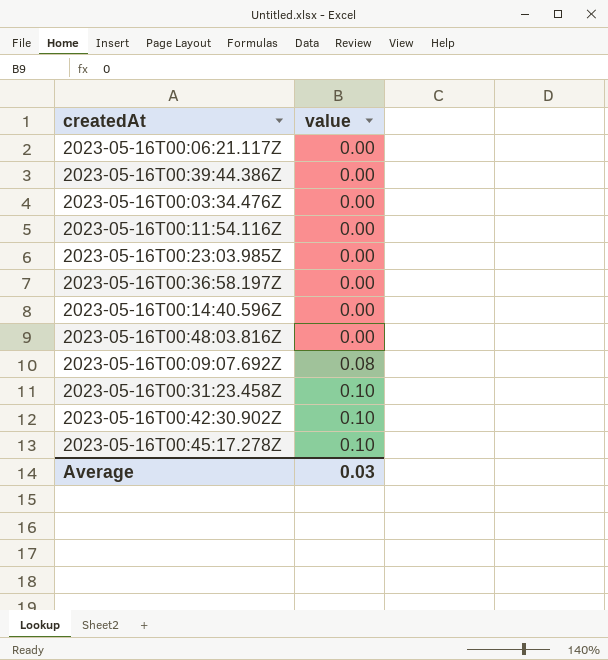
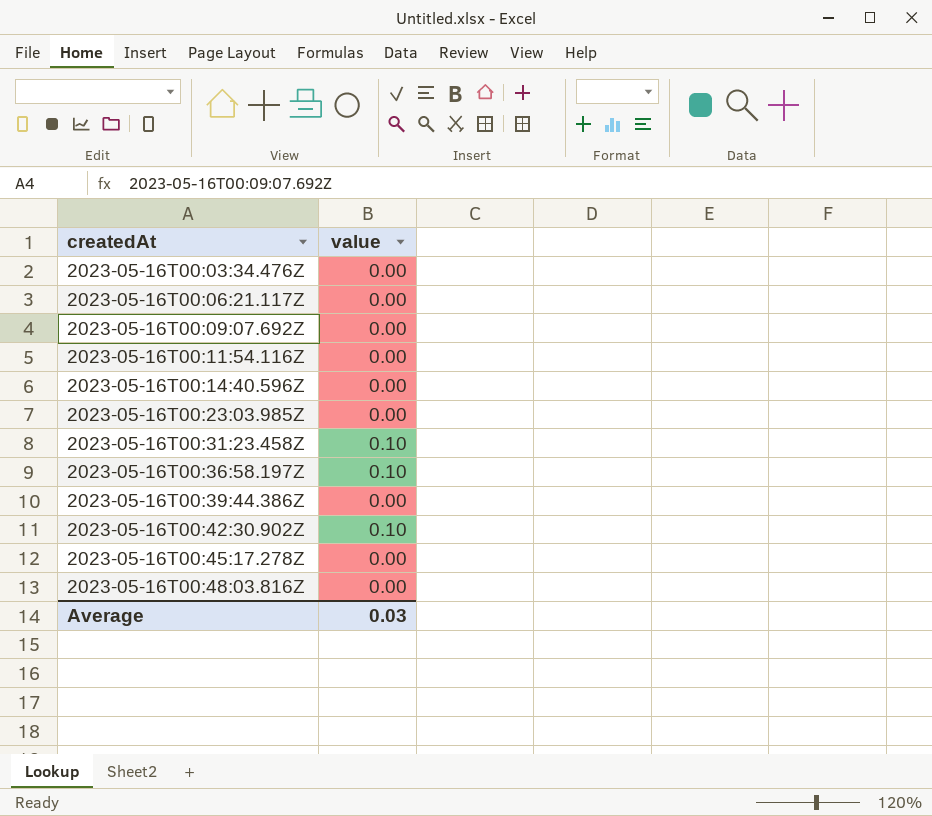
row order: value ascending -> createdAt ascending
2023-05-16T00:09:07.692Z | value: 0.08 -> 0.00
2023-05-16T00:36:58.197Z | value: 0.00 -> 0.10
2023-05-16T00:45:17.278Z | value: 0.10 -> 0.00

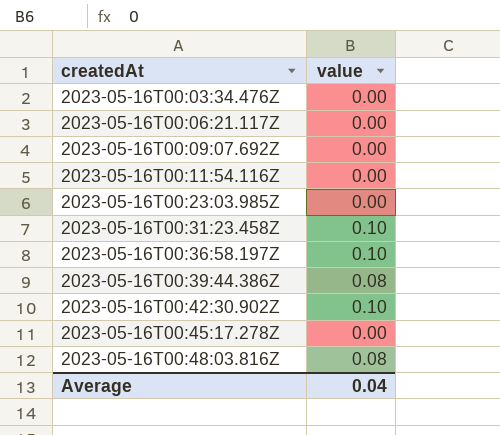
row 2023-05-16T00:14:40.596Z: 0.00 -> none
2023-05-16T00:39:44.386Z | value: 0.00 -> 0.08
2023-05-16T00:48:03.816Z | value: 0.00 -> 0.08
Average | value: 0.03 -> 0.04

